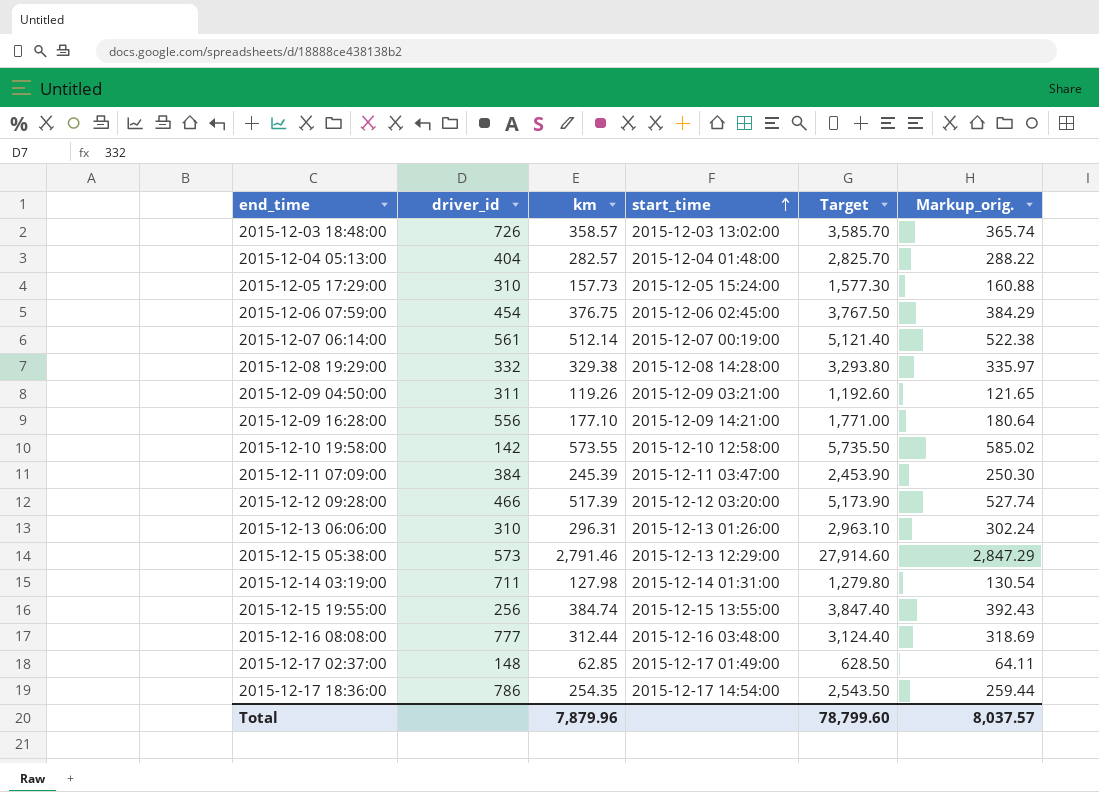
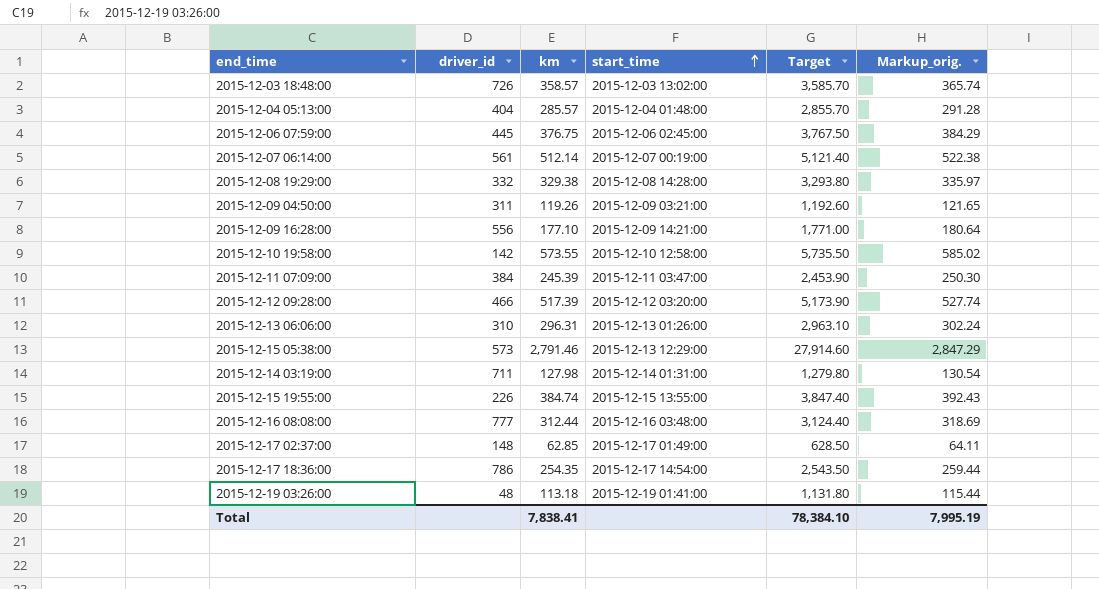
row 2015-12-05 17:29:00: 310 | 157.73 | 2015-12-05 15:24:00 | 1,577.30 | 160.88 -> none
2015-12-04 05:13:00 | km: 282.57 -> 285.57
2015-12-04 05:13:00 | Target: 2,825.70 -> 2,855.70
2015-12-04 05:13:00 | Markup_orig.: 288.22 -> 291.28
2015-12-06 07:59:00 | driver_id: 454 -> 445
2015-12-15 19:55:00 | driver_id: 256 -> 226
row 2015-12-19 03:26:00: none -> 48 | 113.18 | 2015-12-19 01:41:00 | 1,131.80 | 115.44
Total | km: 7,879.96 -> 7,838.41
Total | Target: 78,799.60 -> 78,384.10
Total | Markup_orig.: 8,037.57 -> 7,995.19

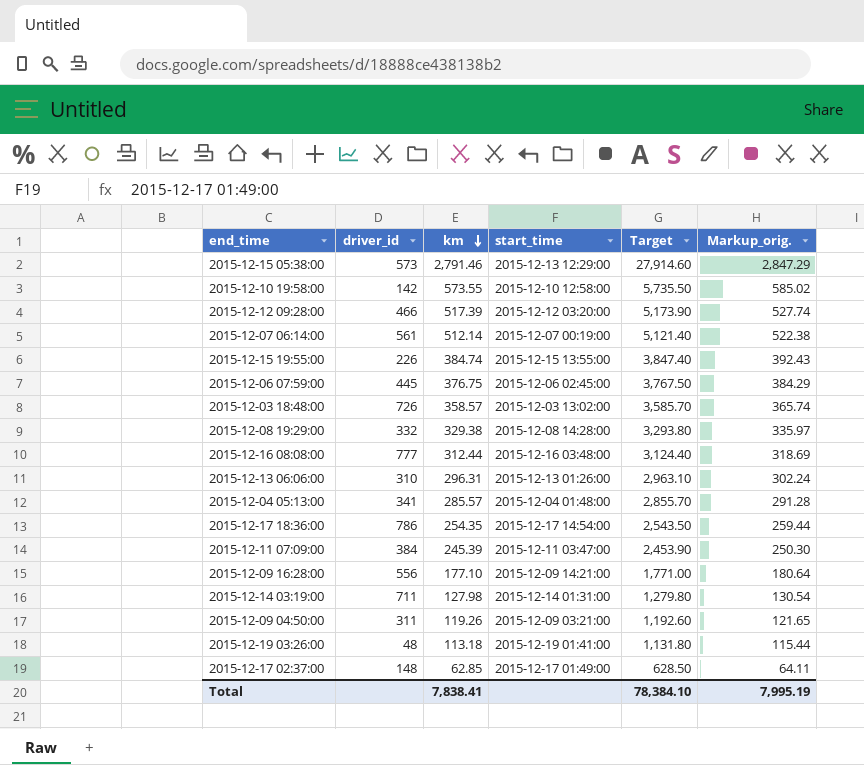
row order: start_time ascending -> km descending
2015-12-04 05:13:00 | driver_id: 404 -> 341

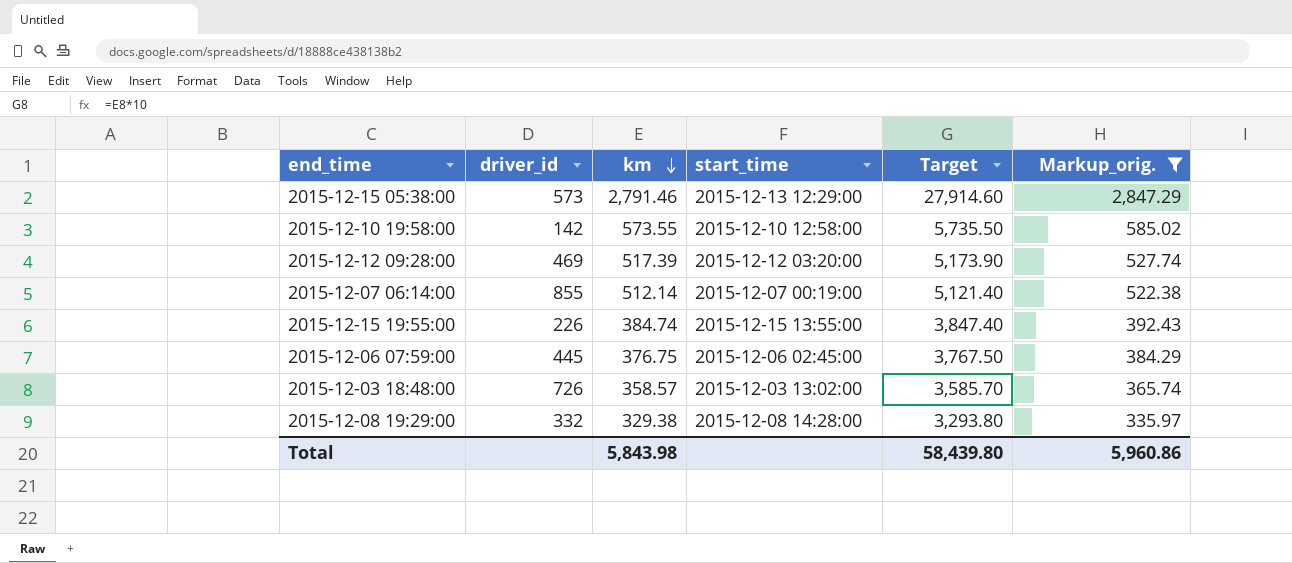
filter: none -> Markup_orig. >= 335.97
2015-12-12 09:28:00 | driver_id: 466 -> 469
2015-12-07 06:14:00 | driver_id: 561 -> 855
Total | km: 7,838.41 -> 5,843.98
Total | Target: 78,384.10 -> 58,439.80
Total | Markup_orig.: 7,995.19 -> 5,960.86

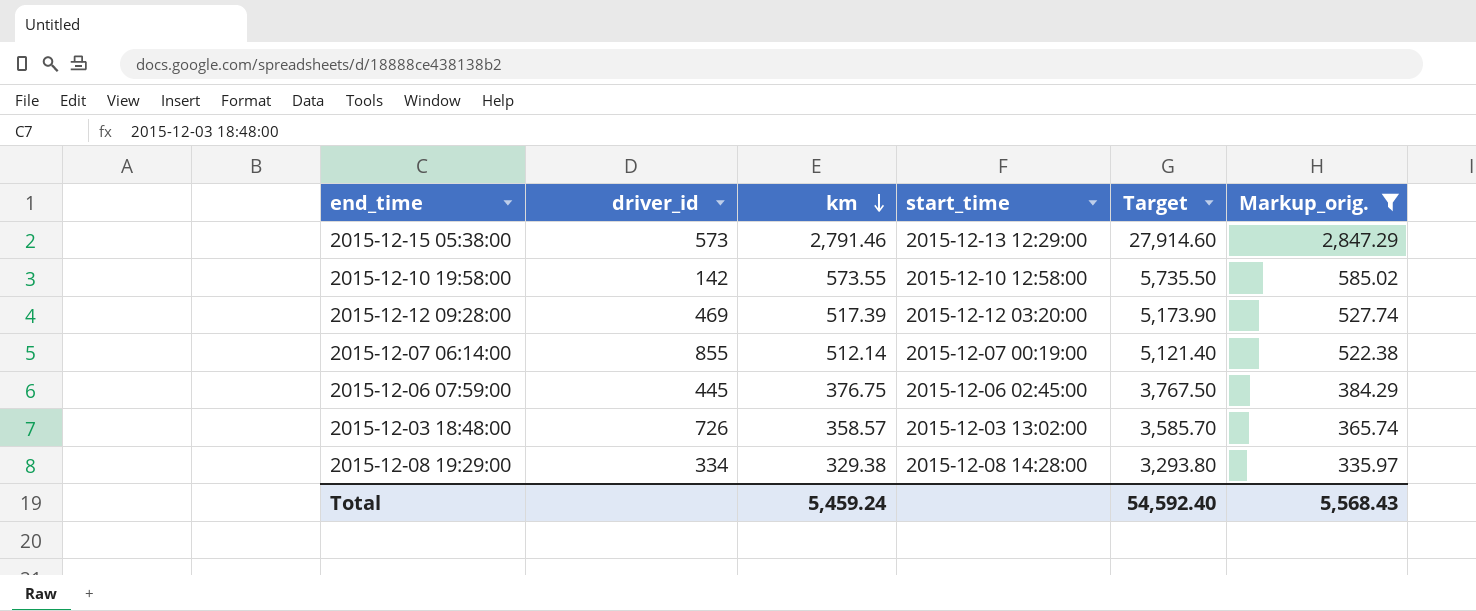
row 2015-12-15 19:55:00: 226 | 384.74 | 2015-12-15 13:55:00 | 3,847.40 | 392.43 -> none
2015-12-08 19:29:00 | driver_id: 332 -> 334
Total | km: 5,843.98 -> 5,459.24
Total | Target: 58,439.80 -> 54,592.40
Total | Markup_orig.: 5,960.86 -> 5,568.43

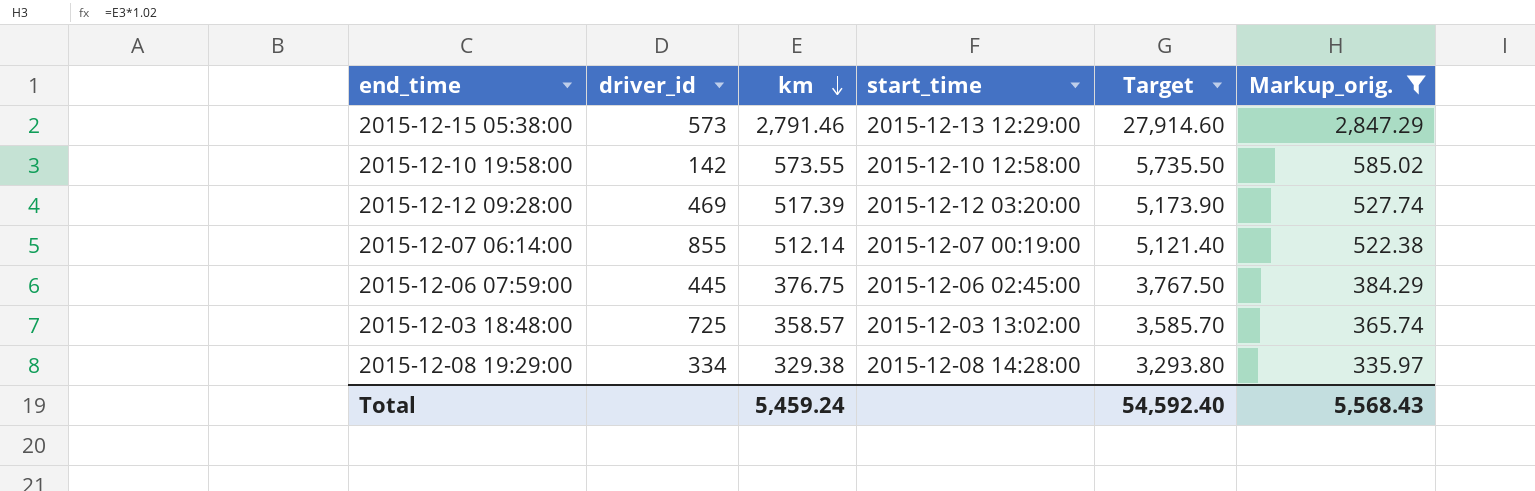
2015-12-03 18:48:00 | driver_id: 726 -> 725

